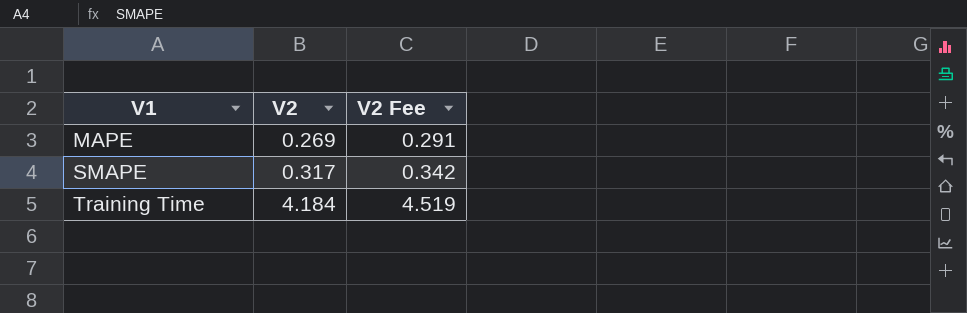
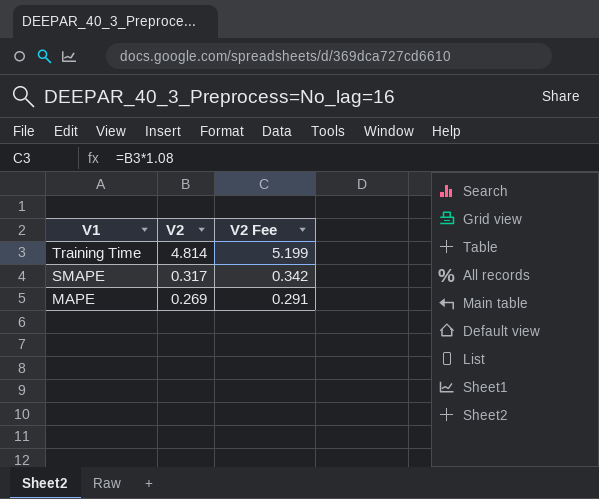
row order: V1 ascending -> V1 descending
Training Time | V2: 4.184 -> 4.814
Training Time | V2 Fee: 4.519 -> 5.199

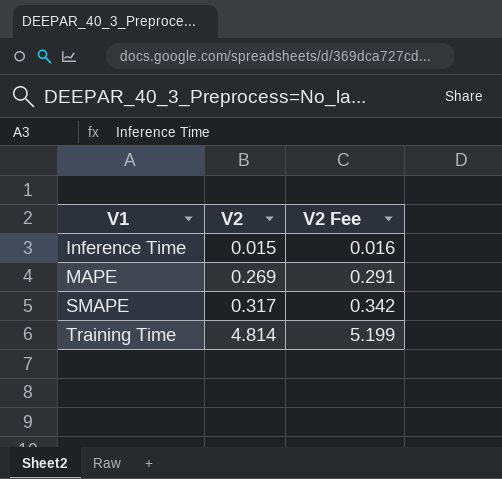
row order: V1 descending -> V1 ascending
row Inference Time: none -> 0.015 | 0.016

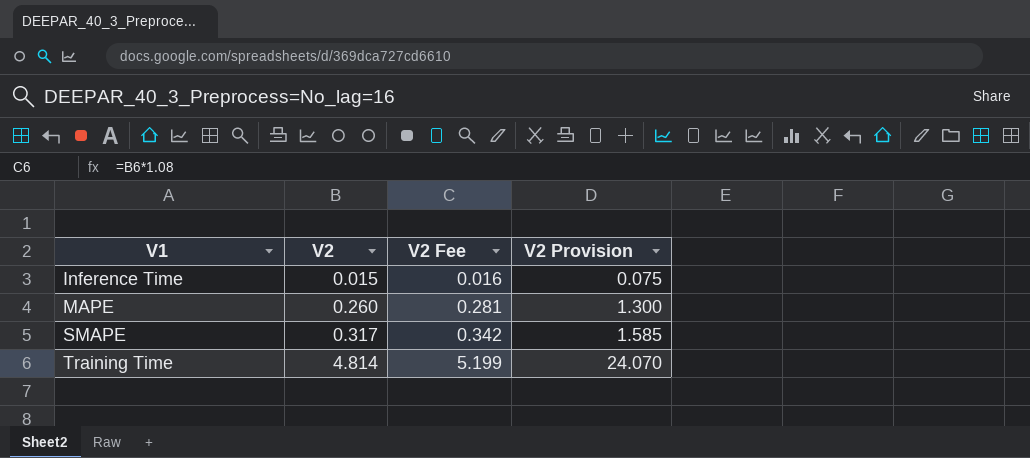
column V2 Provision | formula: none -> [V2] * 5
MAPE | V2: 0.269 -> 0.260
MAPE | V2 Fee: 0.291 -> 0.281

